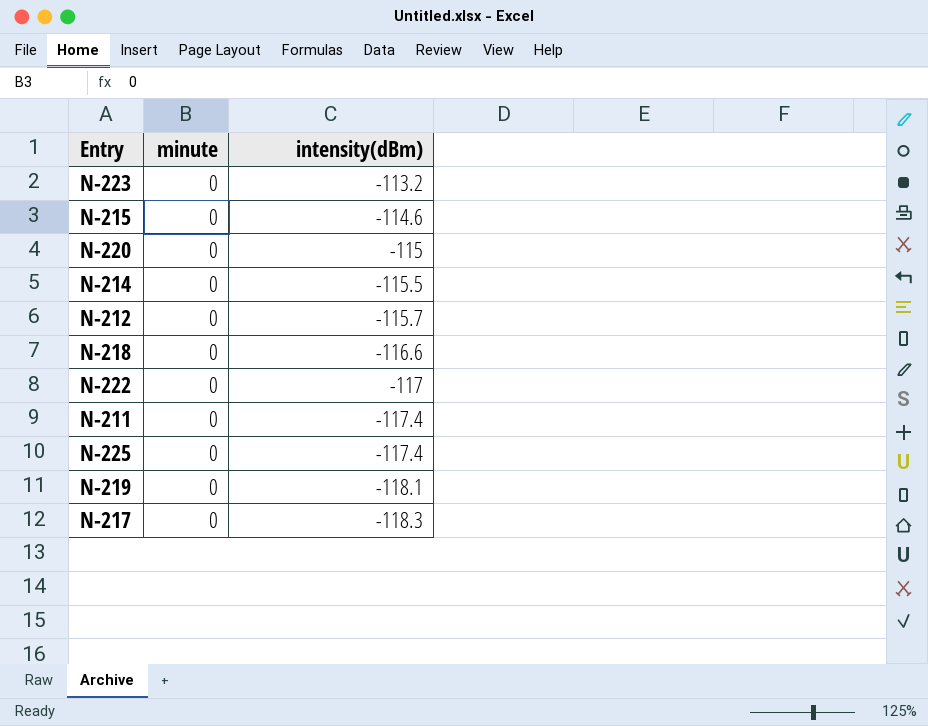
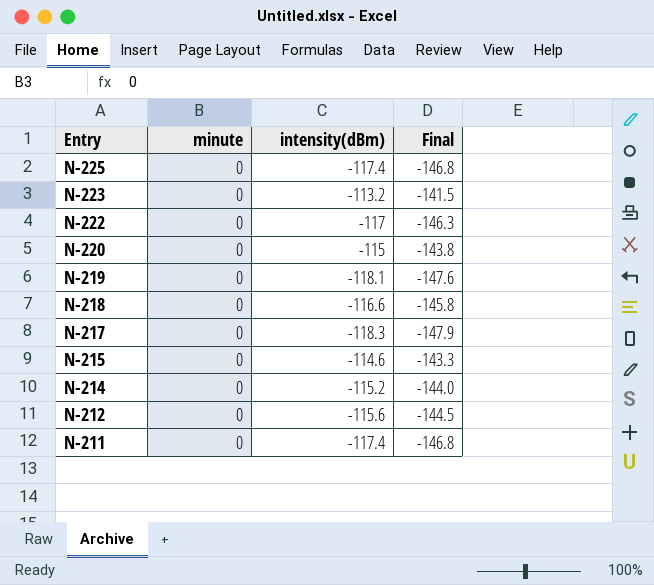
row order: intensity(dBm) descending -> Entry descending
column Final | formula: none -> [intensity(dBm)] * 1.25
N-214 | intensity(dBm): -115.5 -> -115.2
N-212 | intensity(dBm): -115.7 -> -115.6

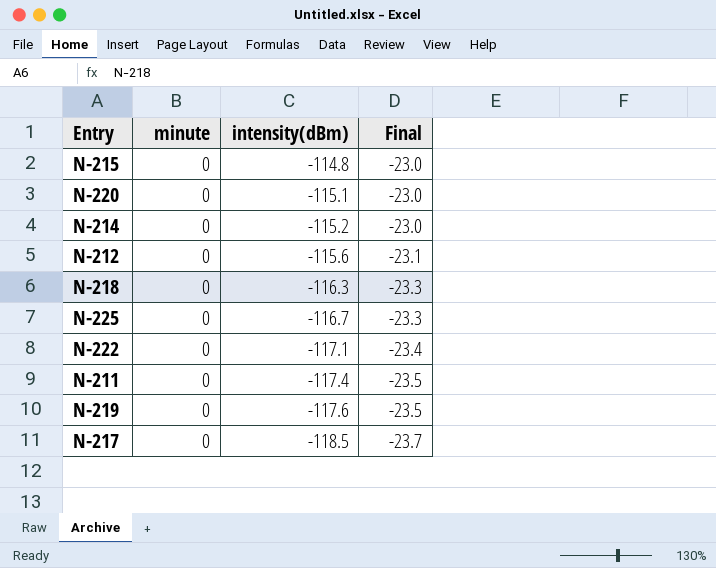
row order: Entry descending -> intensity(dBm) descending
column Final | formula: [intensity(dBm)] * 1.25 -> [intensity(dBm)] * 0.2
row N-223: 0 | -113.2 | -141.5 -> none
N-215 | intensity(dBm): -114.6 -> -114.8
N-220 | intensity(dBm): -115 -> -115.1
N-218 | intensity(dBm): -116.6 -> -116.3
N-225 | intensity(dBm): -117.4 -> -116.7
N-222 | intensity(dBm): -117 -> -117.1
N-219 | intensity(dBm): -118.1 -> -117.6
N-217 | intensity(dBm): -118.3 -> -118.5

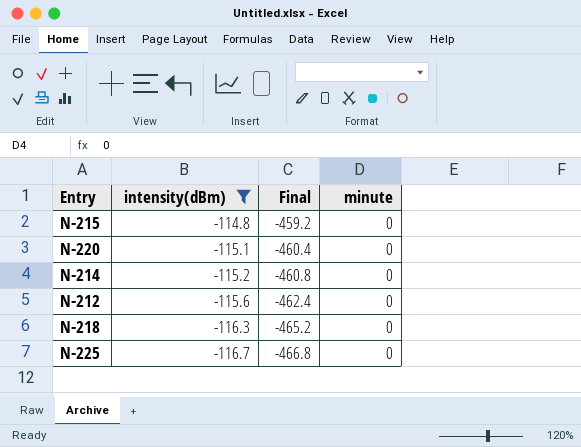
filter: none -> intensity(dBm) >= -116.7
column Final | formula: [intensity(dBm)] * 0.2 -> [intensity(dBm)] * 4
column minute | position: 2 -> 4

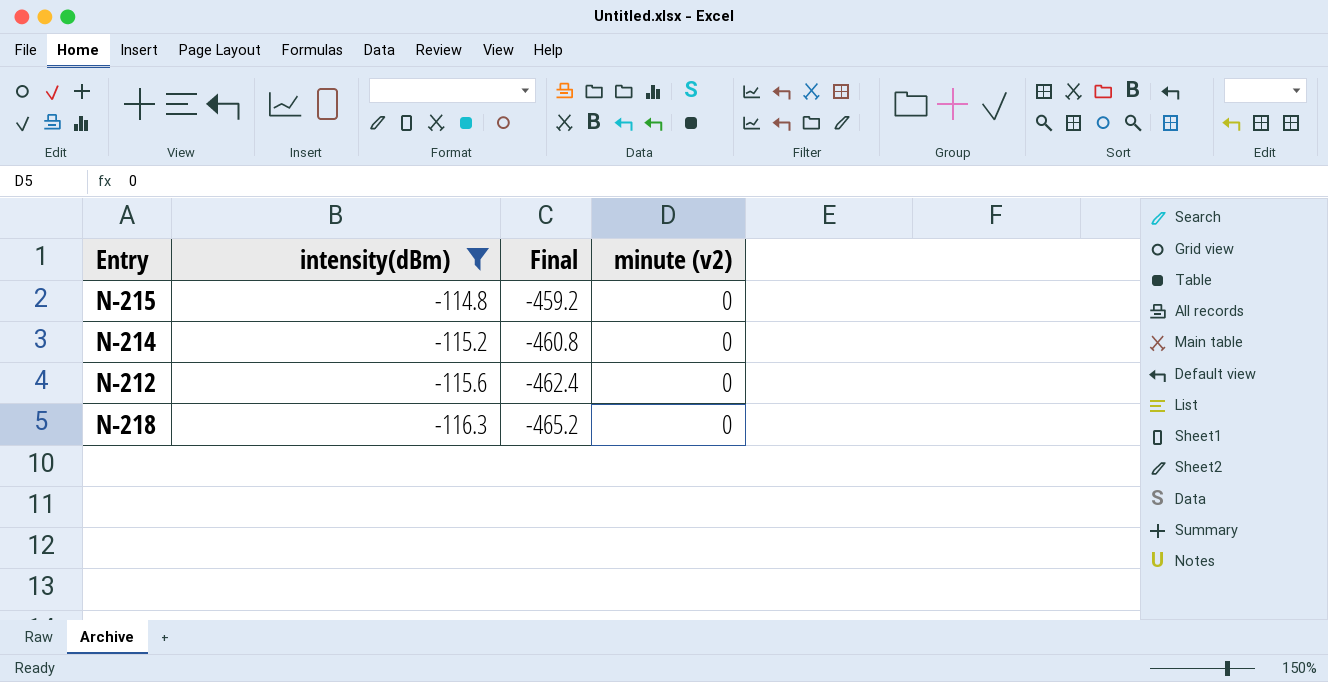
column name: minute -> minute (v2)
row N-220: -115.1 | -460.4 | 0 -> none
row N-225: -116.7 | -466.8 | 0 -> none

